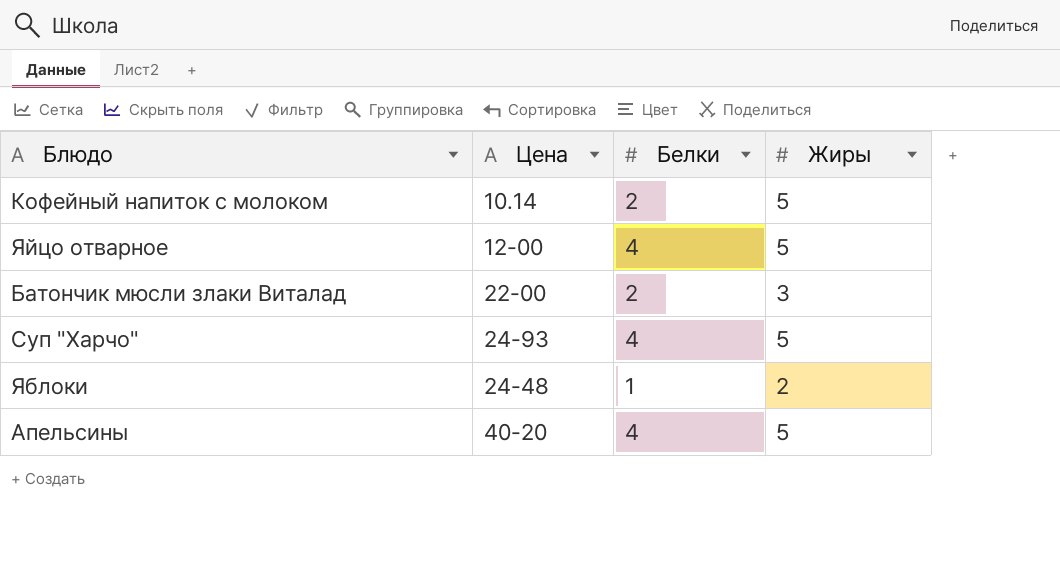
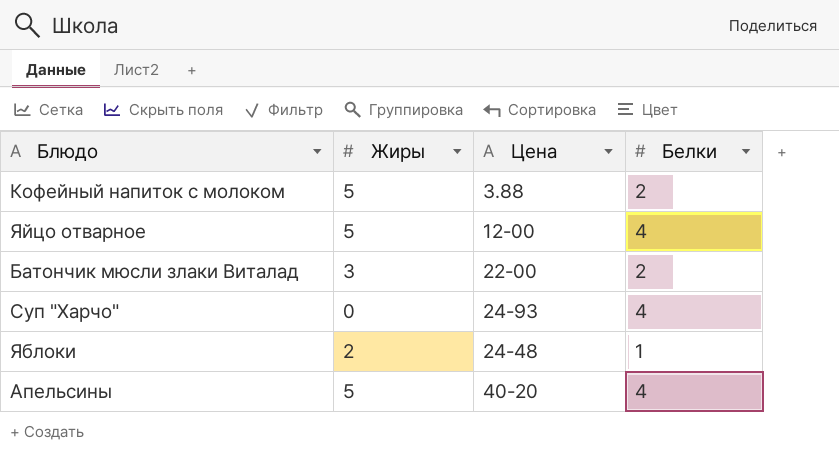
column Жиры | position: 4 -> 2
Кофейный напиток с молоком | Цена: 10.14 -> 3.88
Суп "Харчо" | Жиры: 5 -> 0

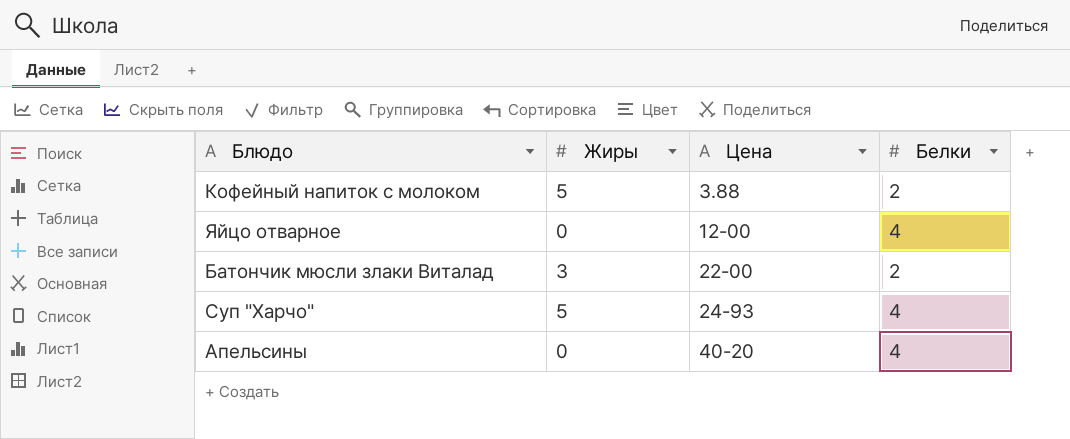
row Яблоки: 2 | 24-48 | 1 -> none
Яйцо отварное | Жиры: 5 -> 0
Суп "Харчо" | Жиры: 0 -> 5
Апельсины | Жиры: 5 -> 0

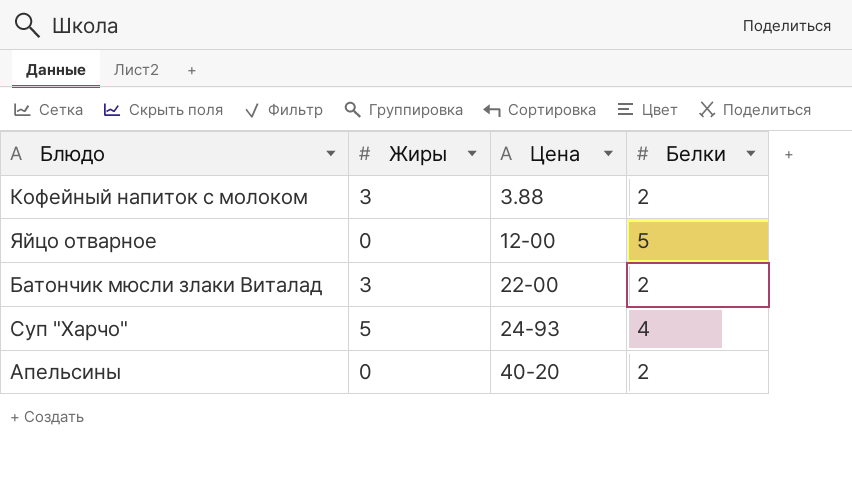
Кофейный напиток с молоком | Жиры: 5 -> 3
Яйцо отварное | Белки: 4 -> 5
Апельсины | Белки: 4 -> 2

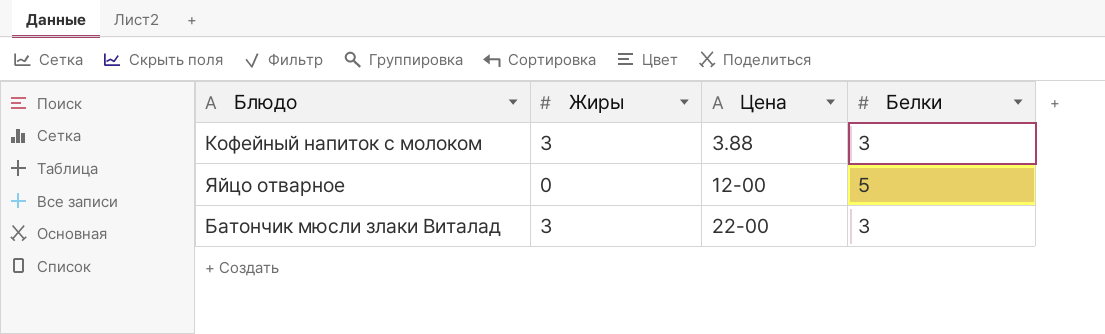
row Суп "Харчо": 5 | 24-93 | 4 -> none
row Апельсины: 0 | 40-20 | 2 -> none
Кофейный напиток с молоком | Белки: 2 -> 3
Батончик мюсли злаки Виталад | Белки: 2 -> 3

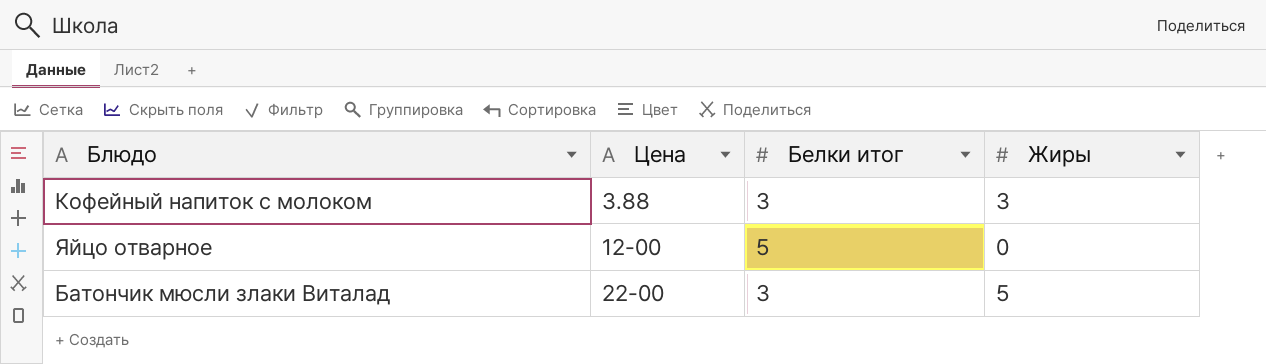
column name: Белки -> Белки итог
column Жиры | position: 2 -> 4
Батончик мюсли злаки Виталад | Жиры: 3 -> 5

